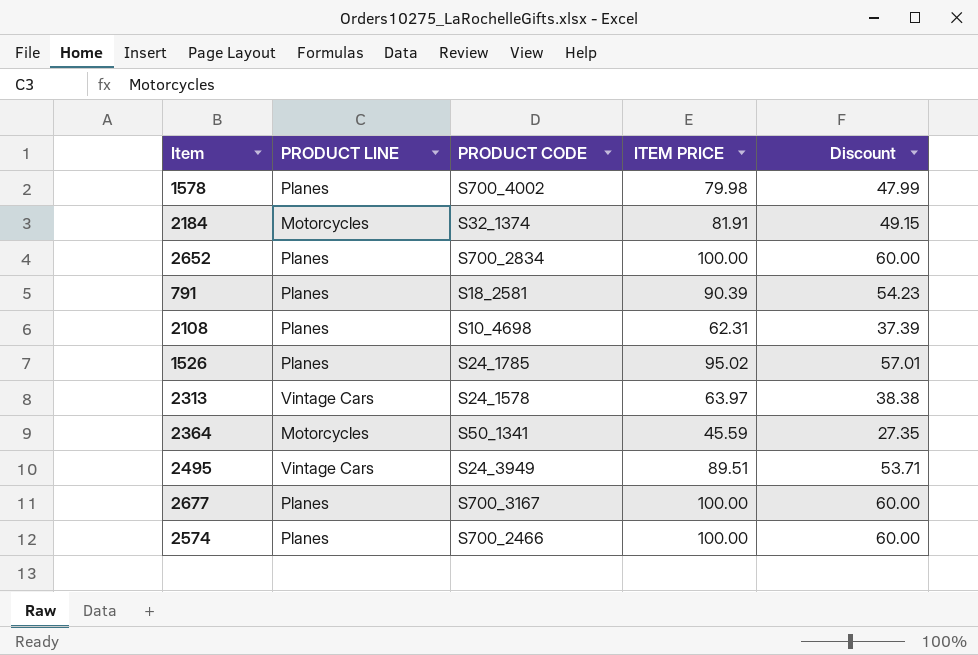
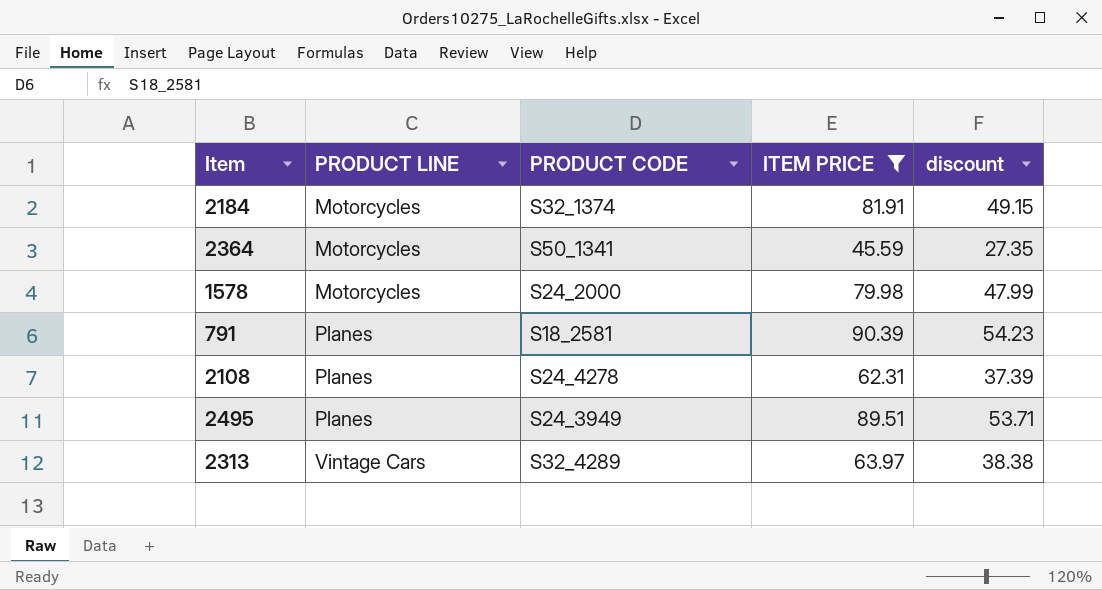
filter: none -> ITEM PRICE <= 90.39
row order: none -> PRODUCT LINE ascending
column name: Discount -> discount
1578 | PRODUCT LINE: Planes -> Motorcycles
1578 | PRODUCT CODE: S700_4002 -> S24_2000
2108 | PRODUCT CODE: S10_4698 -> S24_4278
2495 | PRODUCT LINE: Vintage Cars -> Planes
2313 | PRODUCT CODE: S24_1578 -> S32_4289

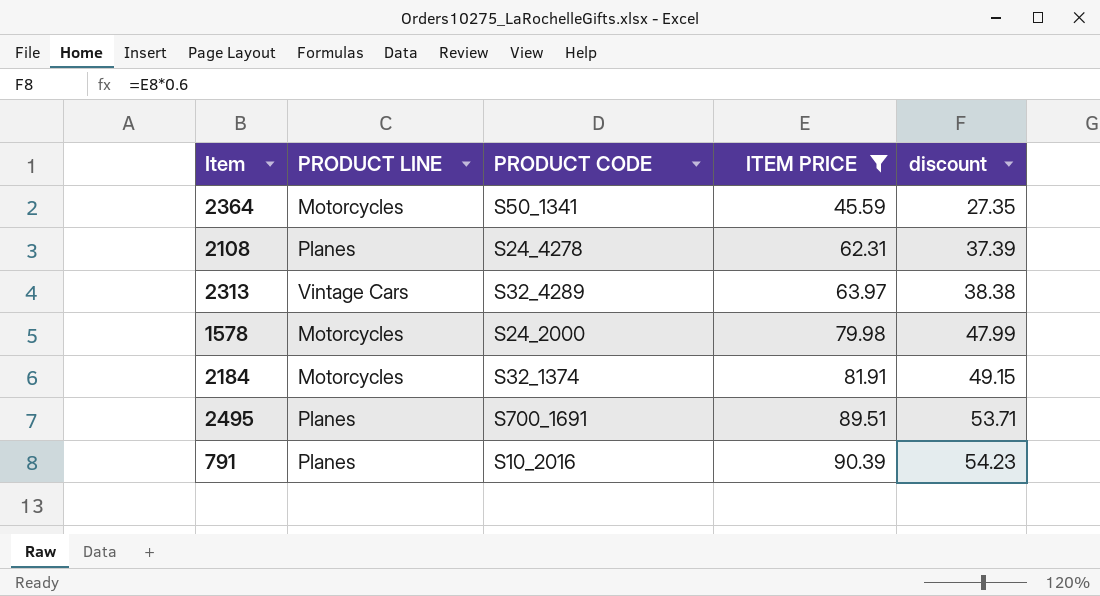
row order: PRODUCT LINE ascending -> ITEM PRICE ascending
2495 | PRODUCT CODE: S24_3949 -> S700_1691
791 | PRODUCT CODE: S18_2581 -> S10_2016

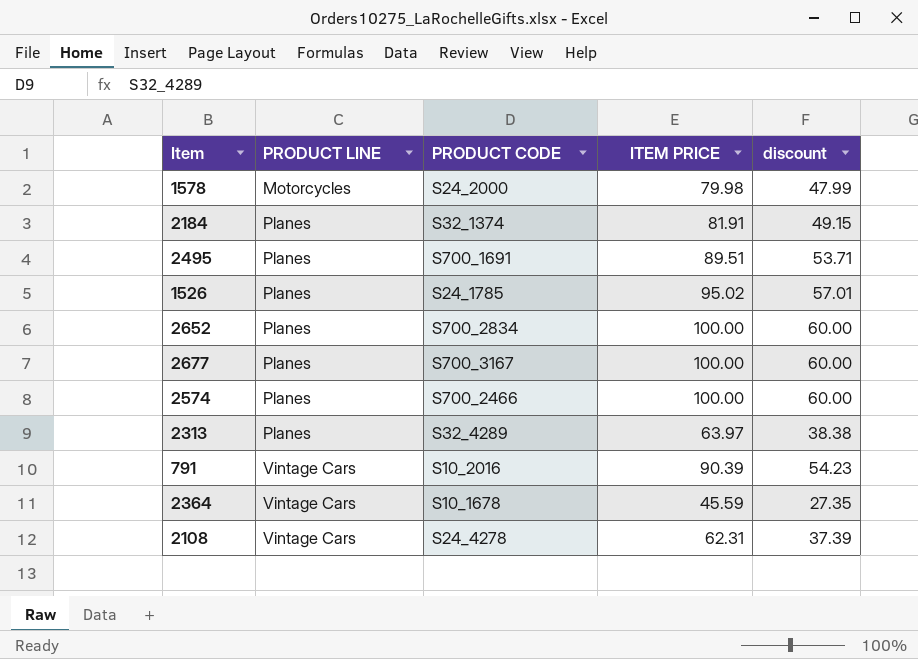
filter: ITEM PRICE <= 90.39 -> none
row order: ITEM PRICE ascending -> PRODUCT LINE ascending
2184 | PRODUCT LINE: Motorcycles -> Planes
2313 | PRODUCT LINE: Vintage Cars -> Planes
791 | PRODUCT LINE: Planes -> Vintage Cars
2364 | PRODUCT LINE: Motorcycles -> Vintage Cars
2364 | PRODUCT CODE: S50_1341 -> S10_1678
2108 | PRODUCT LINE: Planes -> Vintage Cars

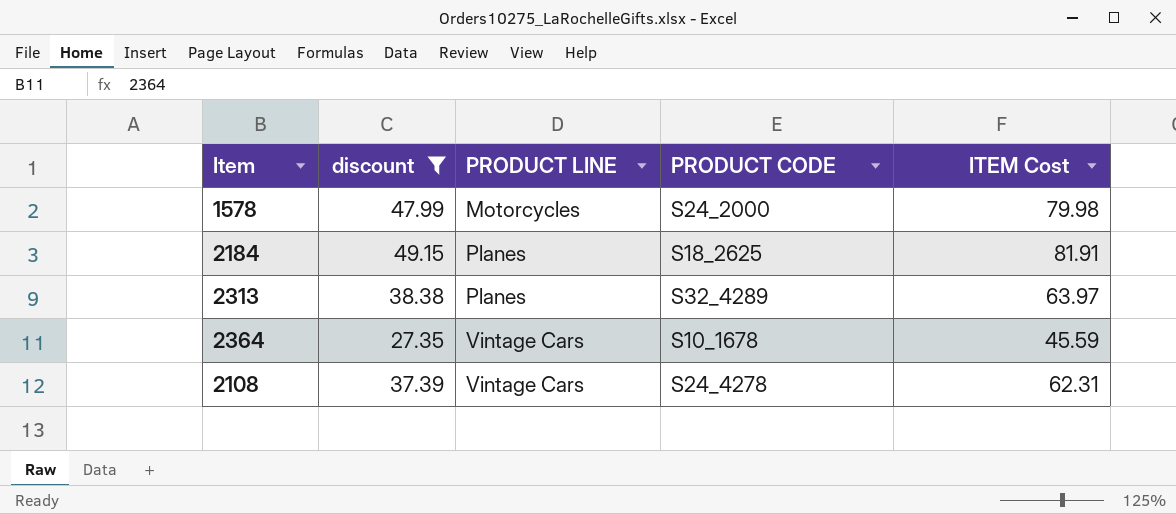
filter: none -> discount <= 49.15
column discount | position: 5 -> 2
column name: ITEM PRICE -> ITEM Cost
2184 | PRODUCT CODE: S32_1374 -> S18_2625

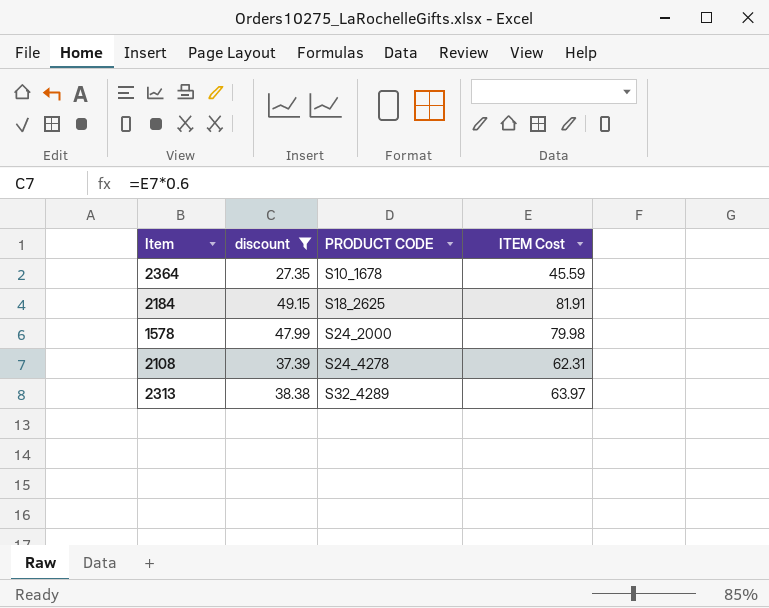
row order: PRODUCT LINE ascending -> PRODUCT CODE ascending
column PRODUCT LINE | position: 3 -> none

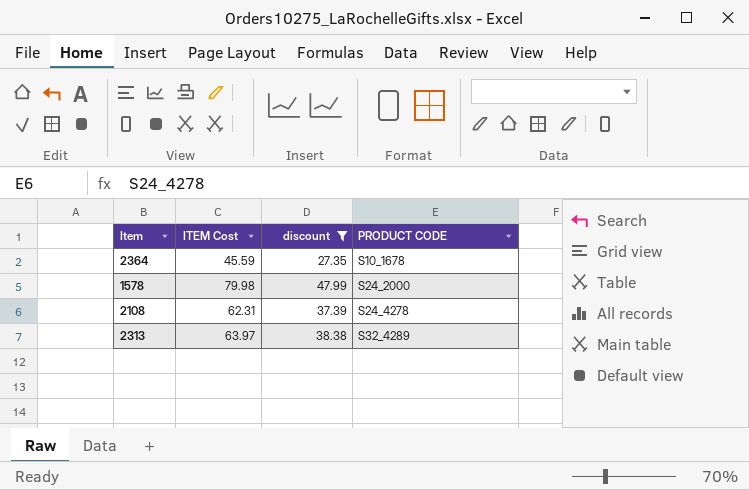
column ITEM Cost | position: 4 -> 2
row 2184: 49.15 | S18_2625 | 81.91 -> none

